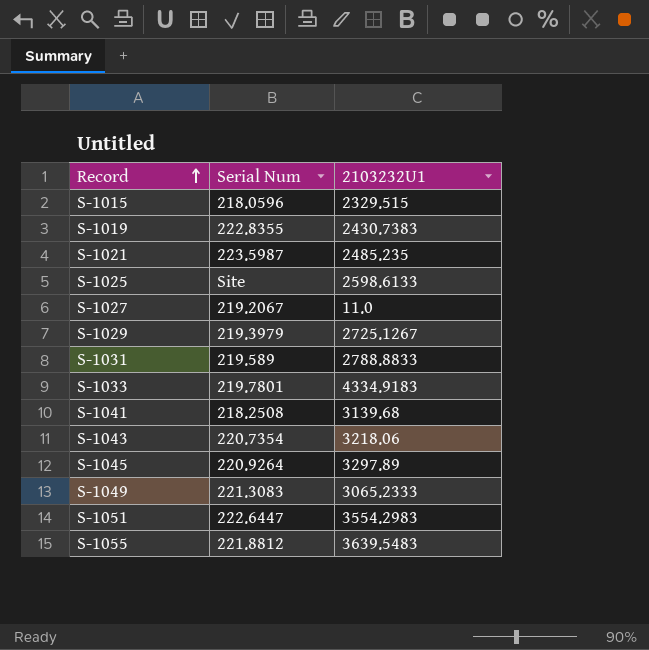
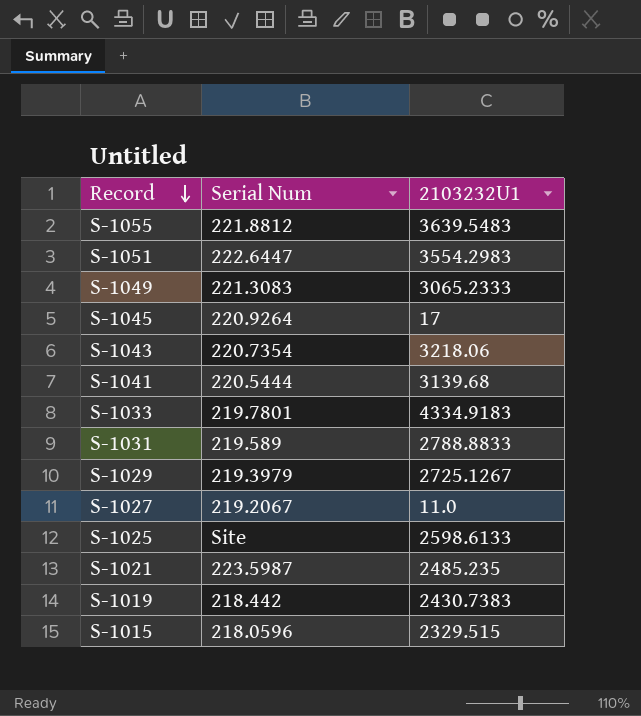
row order: Record ascending -> Record descending
S-1045 | 2103232U1: 3297.89 -> 17
S-1041 | Serial Num: 218.2508 -> 220.5444
S-1019 | Serial Num: 222.8355 -> 218.442

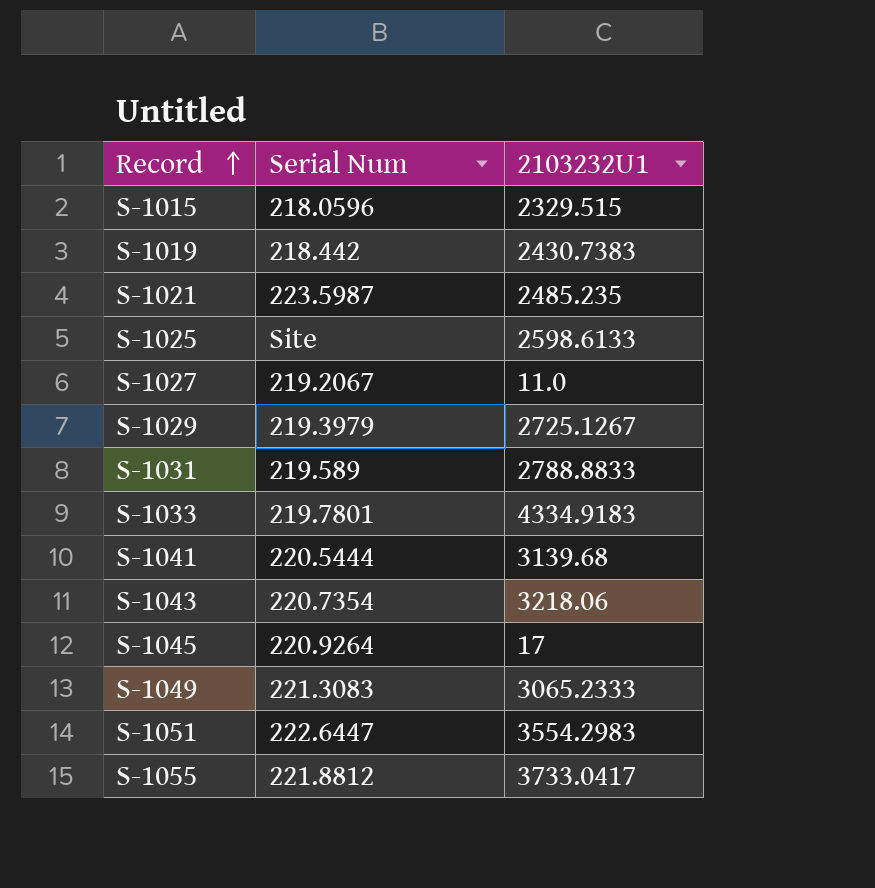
row order: Record descending -> Record ascending
S-1055 | 2103232U1: 3639.5483 -> 3733.0417

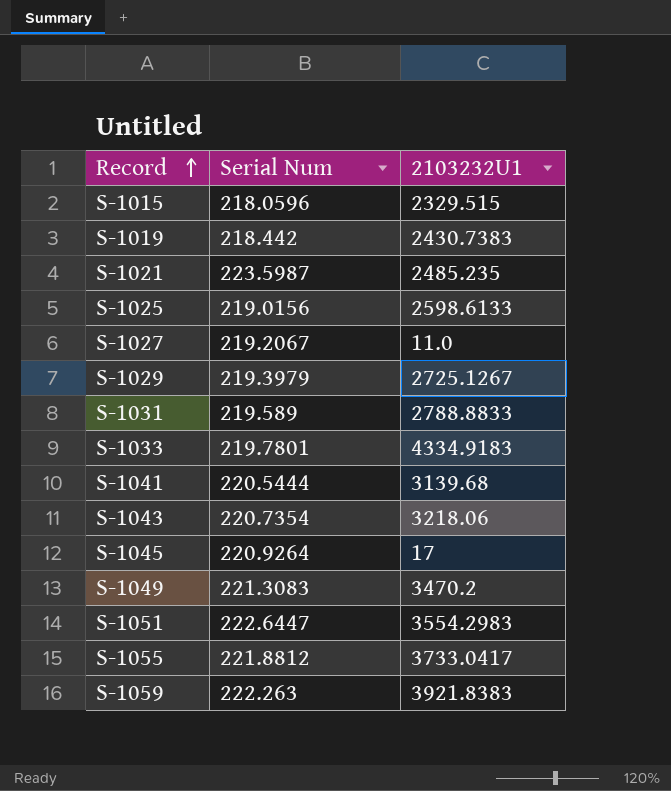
S-1025 | Serial Num: Site -> 219.0156
S-1049 | 2103232U1: 3065.2333 -> 3470.2
row S-1059: none -> 222.263 | 3921.8383

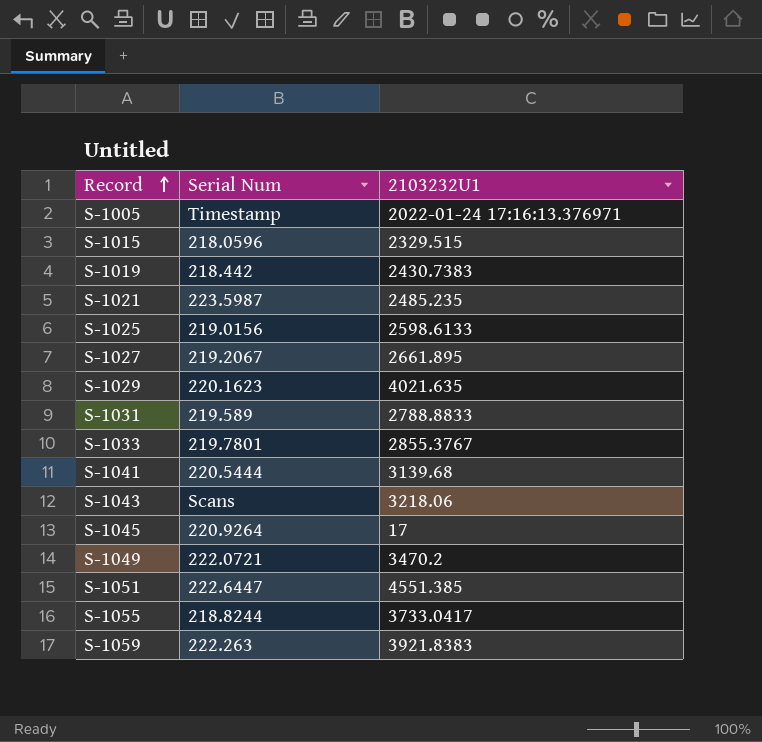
row S-1005: none -> Timestamp | 2022-01-24 17:16:13.376971
S-1027 | 2103232U1: 11.0 -> 2661.895
S-1029 | Serial Num: 219.3979 -> 220.1623
S-1029 | 2103232U1: 2725.1267 -> 4021.635
S-1033 | 2103232U1: 4334.9183 -> 2855.3767
S-1043 | Serial Num: 220.7354 -> Scans
S-1049 | Serial Num: 221.3083 -> 222.0721
S-1051 | 2103232U1: 3554.2983 -> 4551.385
S-1055 | Serial Num: 221.8812 -> 218.8244

